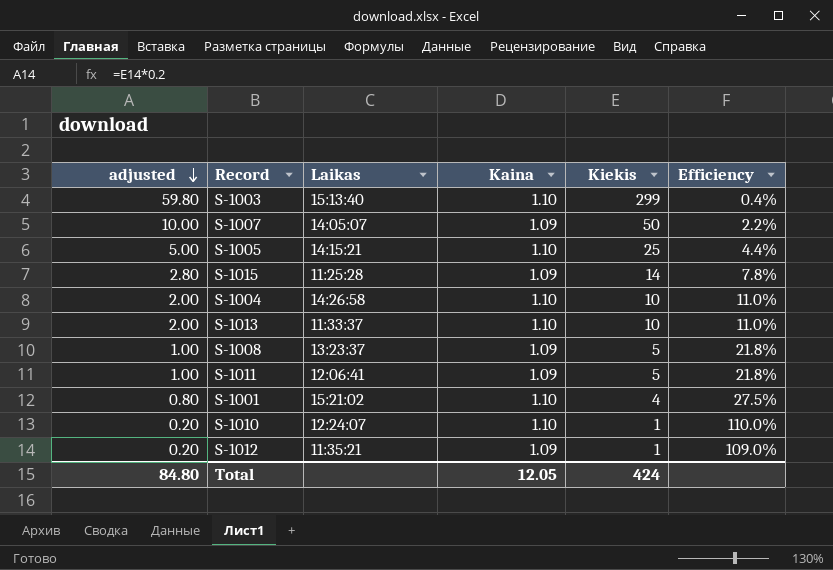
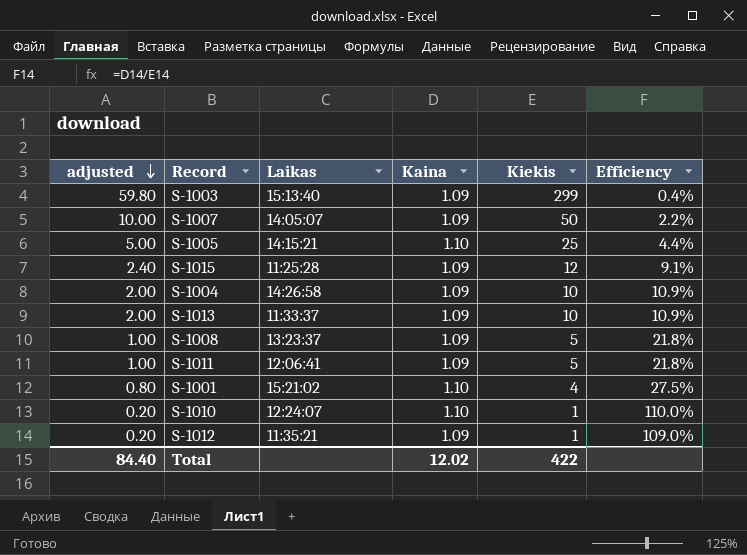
S-1003 | Kaina: 1.10 -> 1.09
S-1015 | adjusted: 2.80 -> 2.40
S-1015 | Kiekis: 14 -> 12
S-1015 | Efficiency: 7.8% -> 9.1%
S-1004 | Kaina: 1.10 -> 1.09
S-1004 | Efficiency: 11.0% -> 10.9%
S-1013 | Kaina: 1.10 -> 1.09
S-1013 | Efficiency: 11.0% -> 10.9%
Total | adjusted: 84.80 -> 84.40
Total | Kaina: 12.05 -> 12.02
Total | Kiekis: 424 -> 422

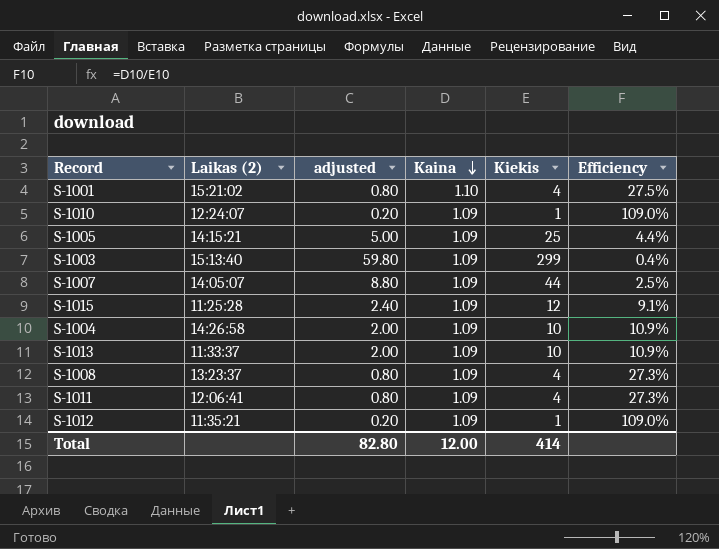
row order: adjusted descending -> Kaina descending
column name: Laikas -> Laikas (2)
column adjusted | position: 1 -> 3
S-1010 | Kaina: 1.10 -> 1.09
S-1010 | Efficiency: 110.0% -> 109.0%
S-1005 | Kaina: 1.10 -> 1.09
S-1007 | adjusted: 10.00 -> 8.80
S-1007 | Kiekis: 50 -> 44
S-1007 | Efficiency: 2.2% -> 2.5%
S-1008 | adjusted: 1.00 -> 0.80
S-1008 | Kiekis: 5 -> 4
S-1008 | Efficiency: 21.8% -> 27.3%
S-1011 | adjusted: 1.00 -> 0.80
S-1011 | Kiekis: 5 -> 4
S-1011 | Efficiency: 21.8% -> 27.3%
Total | adjusted: 84.40 -> 82.80
Total | Kaina: 12.02 -> 12.00
Total | Kiekis: 422 -> 414

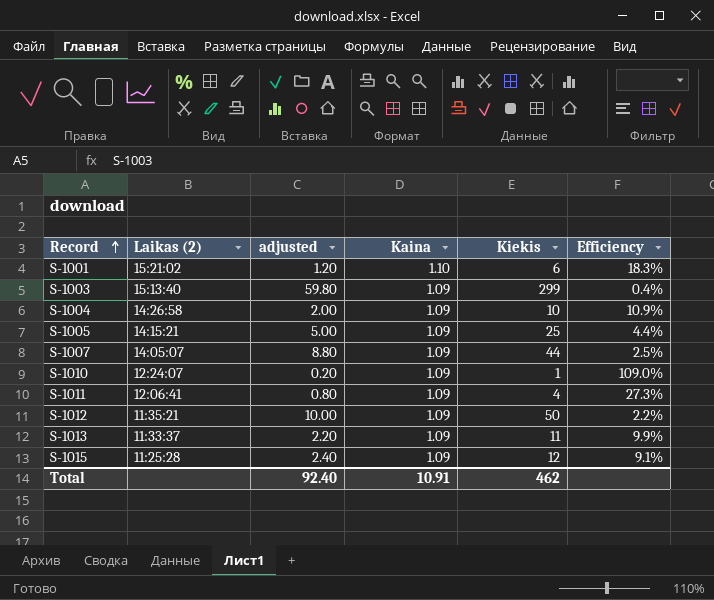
row order: Kaina descending -> Record ascending
row S-1008: 13:23:37 | 0.80 | 1.09 | 4 | 27.3% -> none
S-1001 | adjusted: 0.80 -> 1.20
S-1001 | Kiekis: 4 -> 6
S-1001 | Efficiency: 27.5% -> 18.3%
S-1012 | adjusted: 0.20 -> 10.00
S-1012 | Kiekis: 1 -> 50
S-1012 | Efficiency: 109.0% -> 2.2%
S-1013 | adjusted: 2.00 -> 2.20
S-1013 | Kiekis: 10 -> 11
S-1013 | Efficiency: 10.9% -> 9.9%
Total | adjusted: 82.80 -> 92.40
Total | Kaina: 12.00 -> 10.91
Total | Kiekis: 414 -> 462

